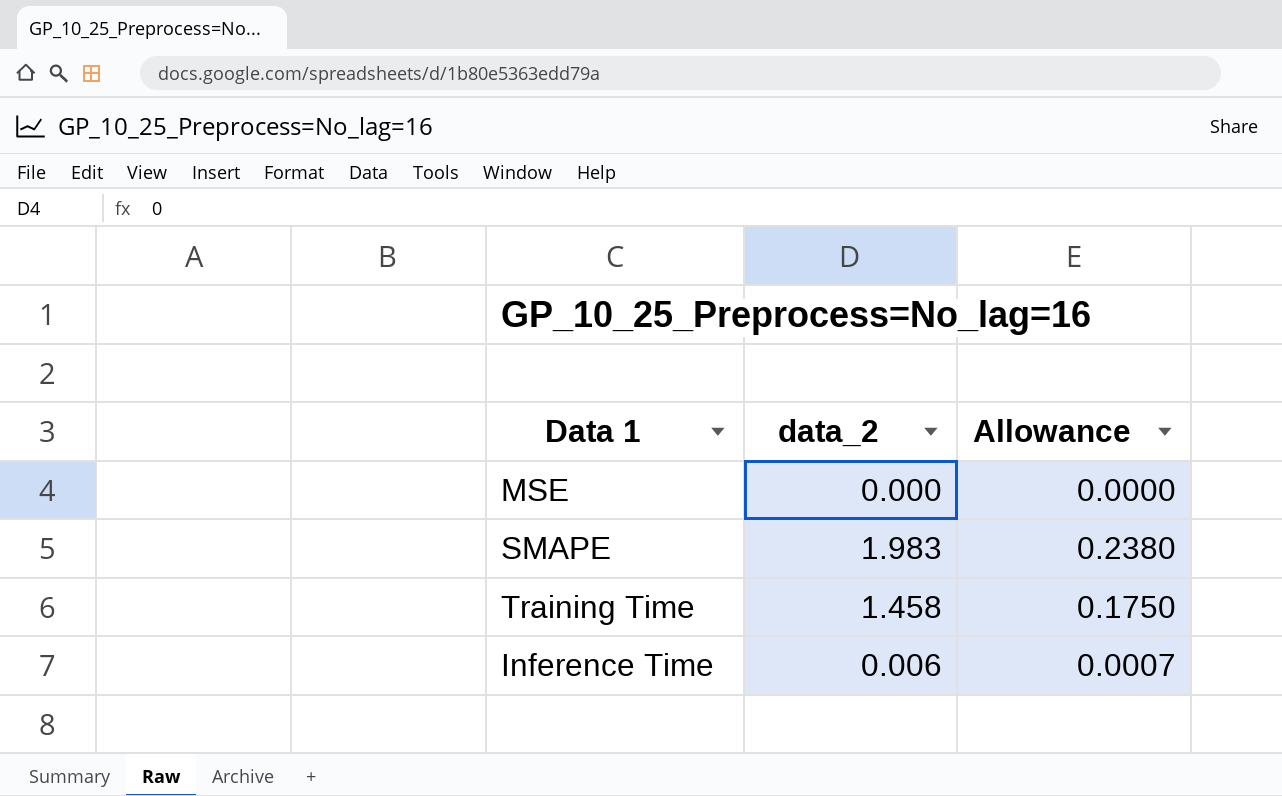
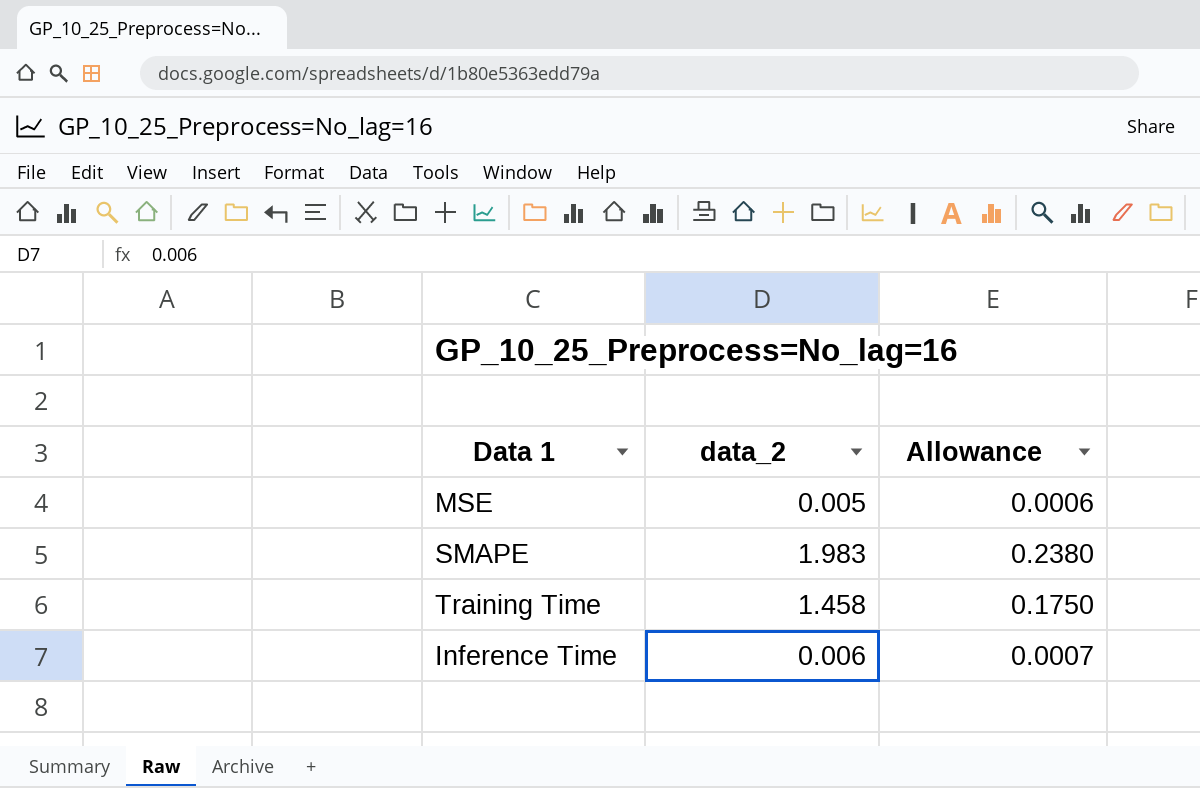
MSE | data_2: 0.000 -> 0.005
MSE | Allowance: 0.0000 -> 0.0006

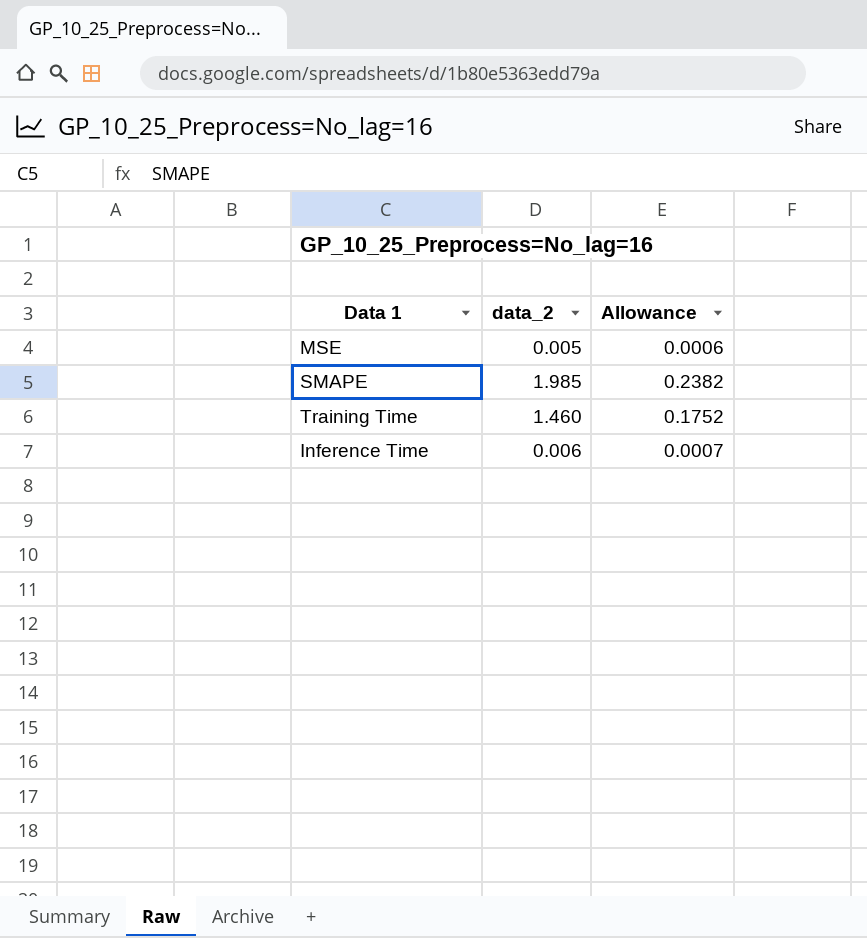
SMAPE | data_2: 1.983 -> 1.985
SMAPE | Allowance: 0.2380 -> 0.2382
Training Time | data_2: 1.458 -> 1.460
Training Time | Allowance: 0.1750 -> 0.1752

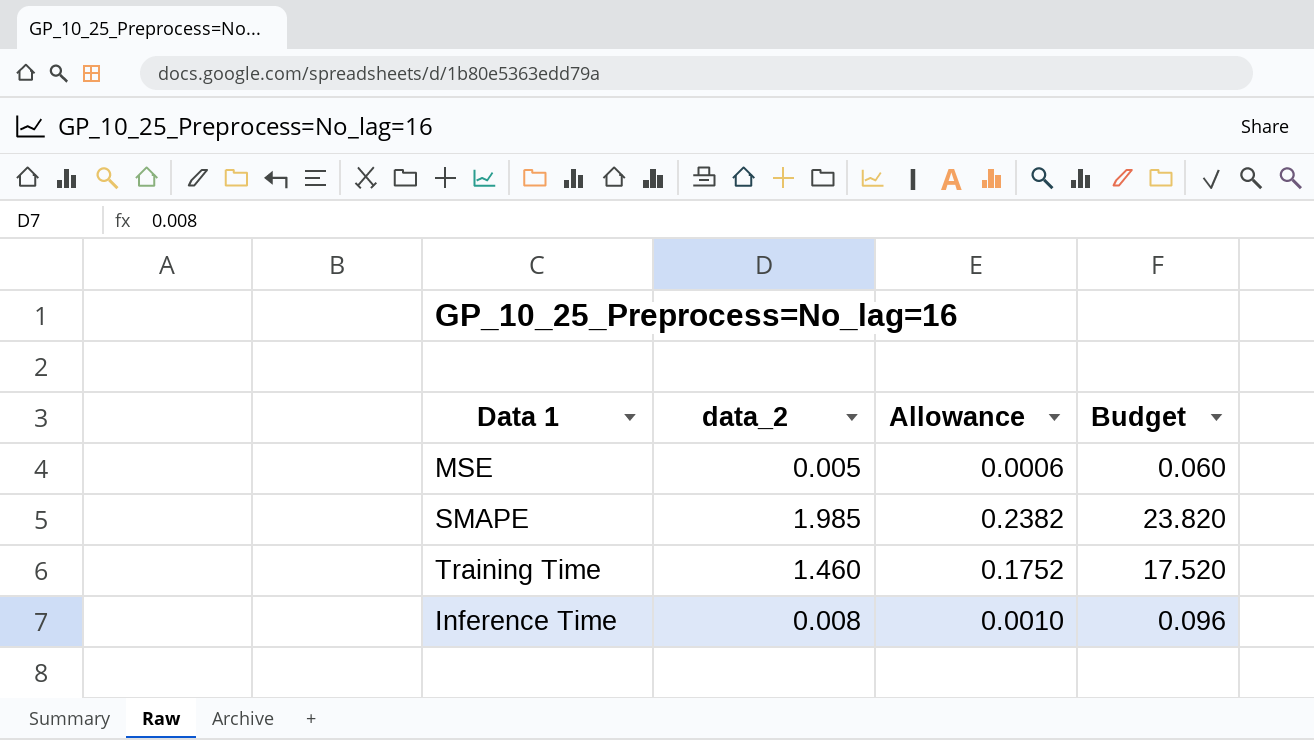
column Budget | formula: none -> [data_2] * 12
Inference Time | data_2: 0.006 -> 0.008
Inference Time | Allowance: 0.0007 -> 0.0010

